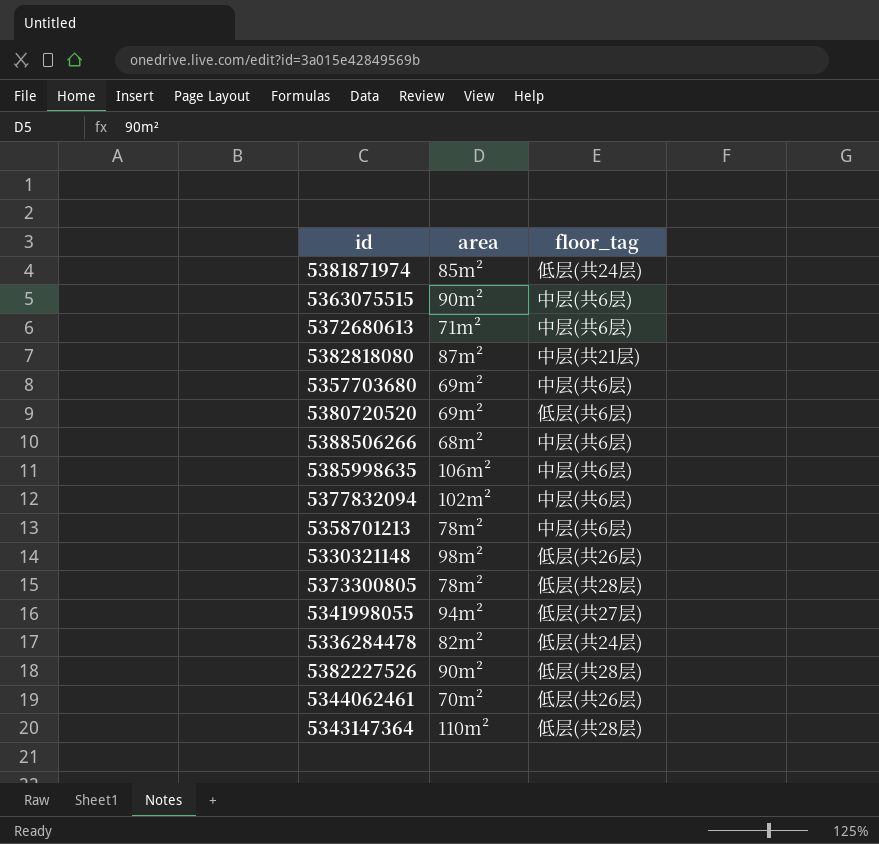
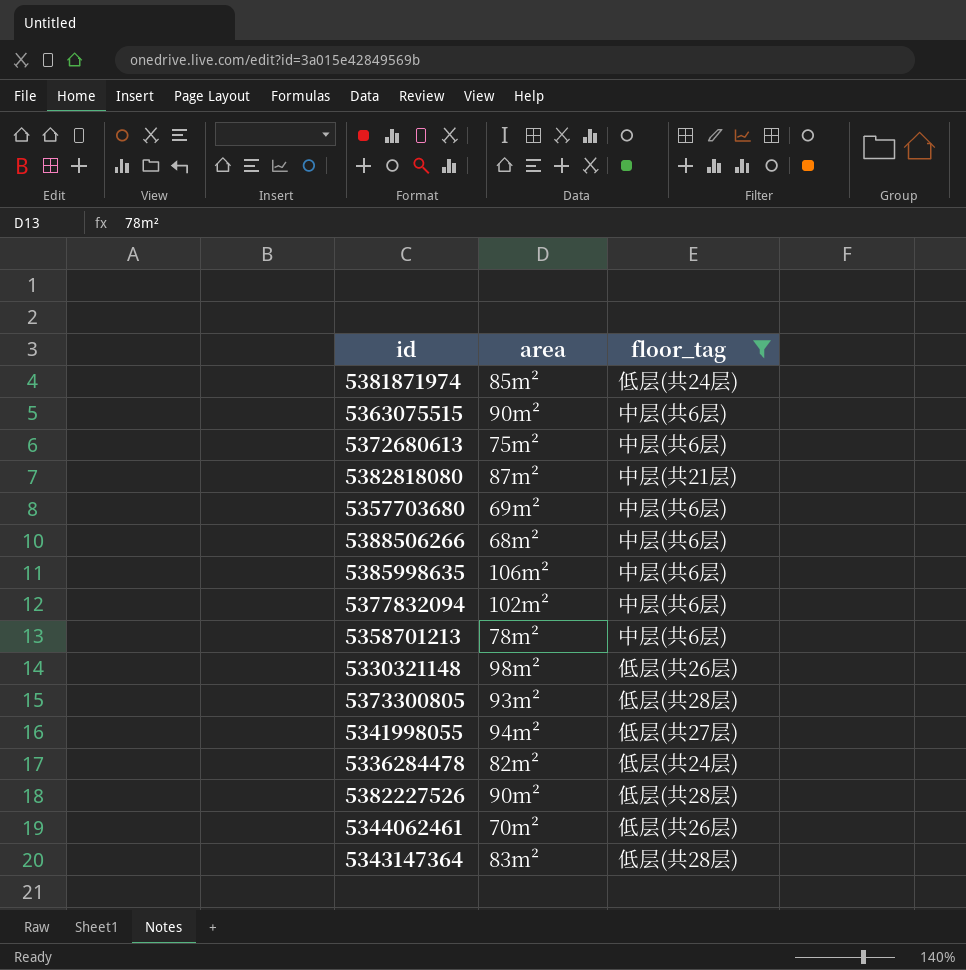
filter: none -> floor_tag != 低层(共6层)
5372680613 | area: 71m² -> 75m²
5373300805 | area: 78m² -> 93m²
5343147364 | area: 110m² -> 83m²

